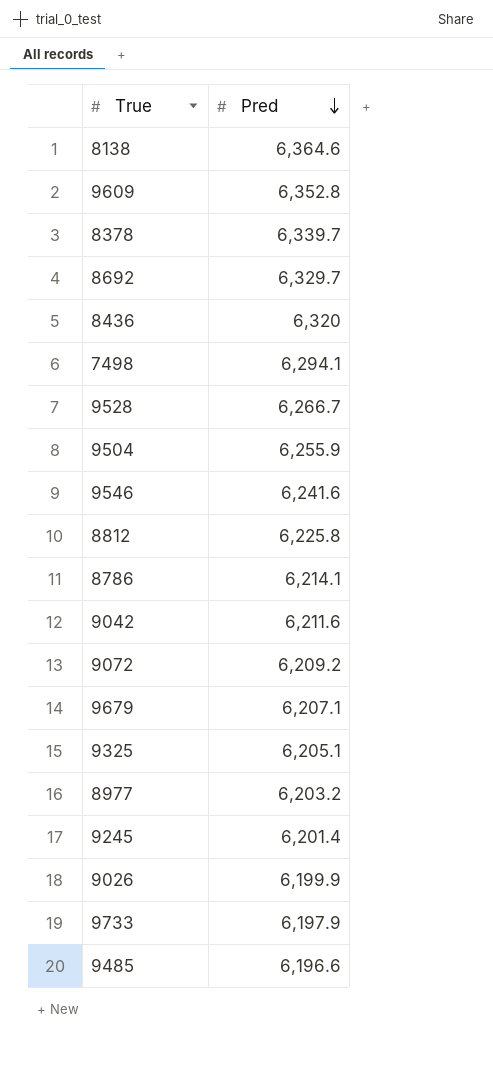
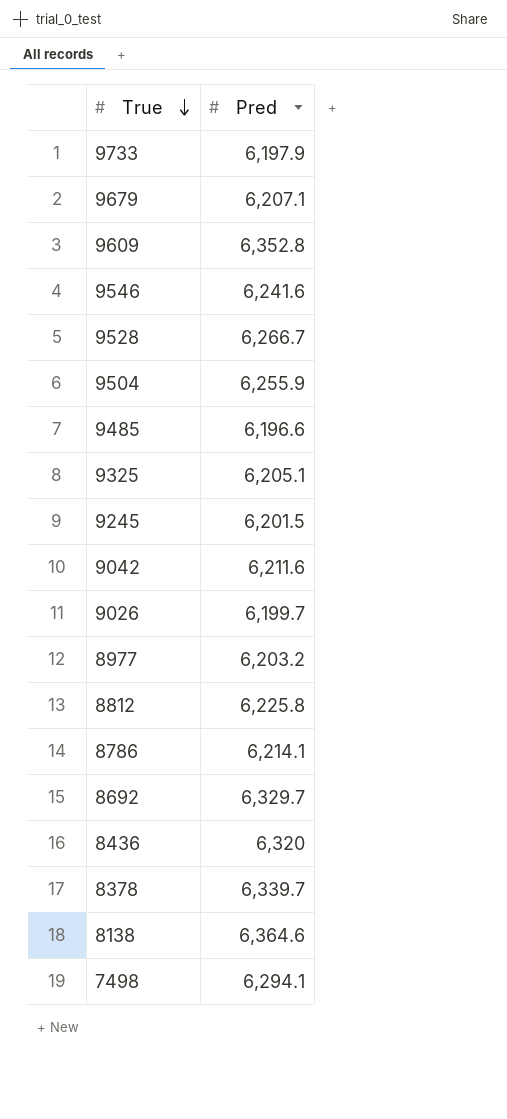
row order: Pred descending -> True descending
row 9072: 6,209.2 -> none
9245 | Pred: 6,201.4 -> 6,201.5
9026 | Pred: 6,199.9 -> 6,199.7

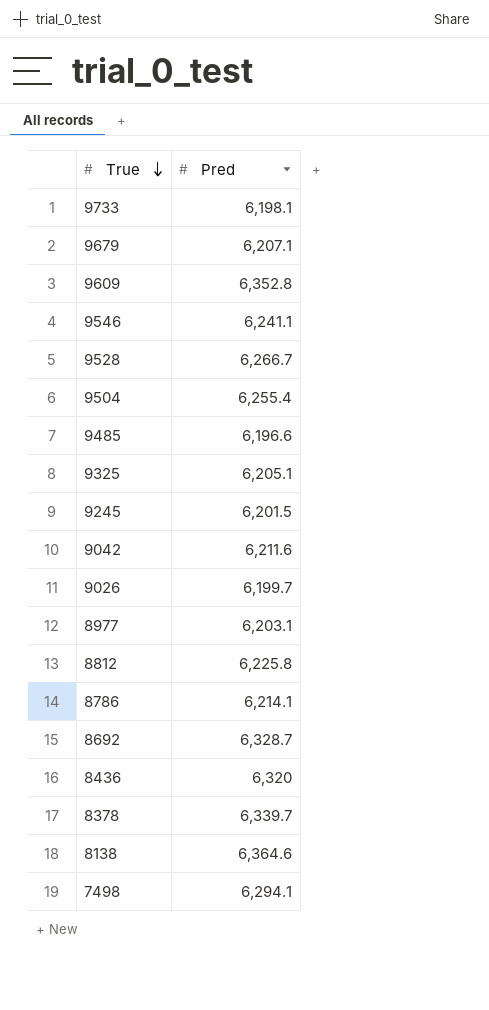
9733 | Pred: 6,197.9 -> 6,198.1
9546 | Pred: 6,241.6 -> 6,241.1
9504 | Pred: 6,255.9 -> 6,255.4
8977 | Pred: 6,203.2 -> 6,203.1
8692 | Pred: 6,329.7 -> 6,328.7

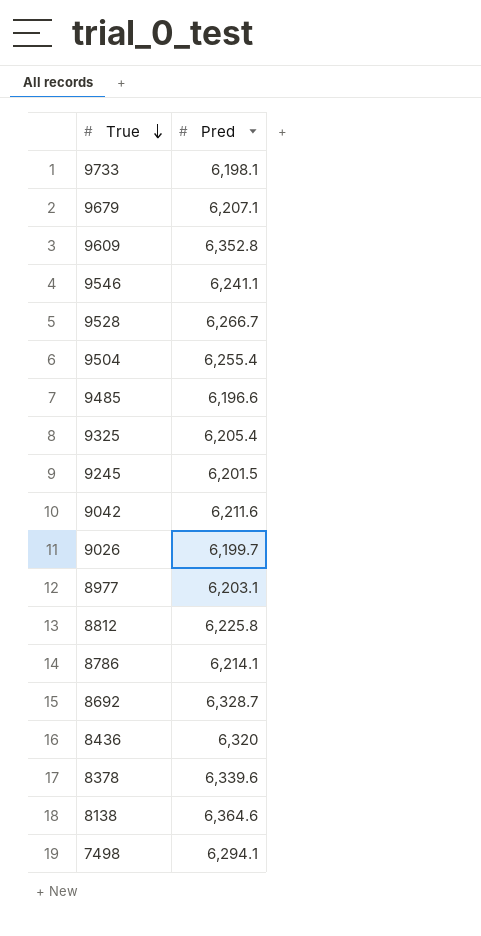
9325 | Pred: 6,205.1 -> 6,205.4
8378 | Pred: 6,339.7 -> 6,339.6

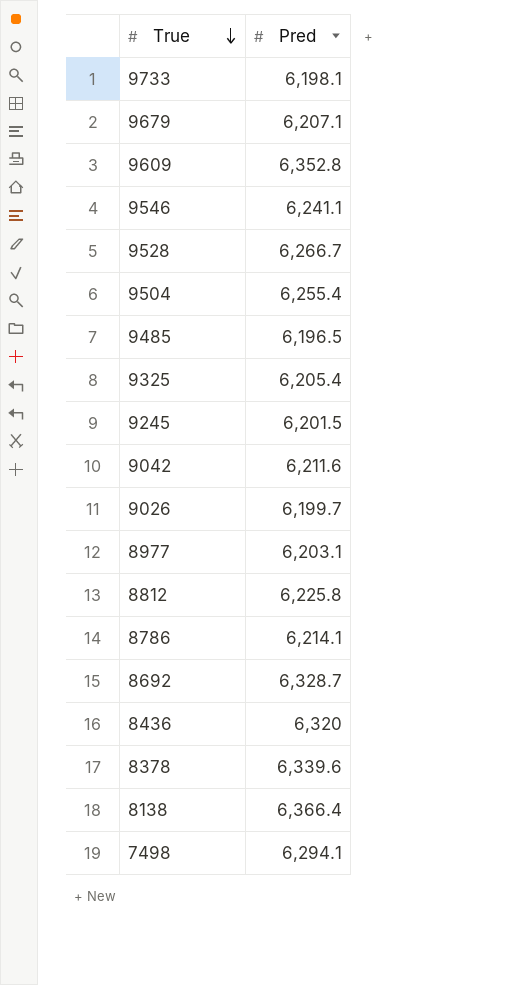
9485 | Pred: 6,196.6 -> 6,196.5
8138 | Pred: 6,364.6 -> 6,366.4

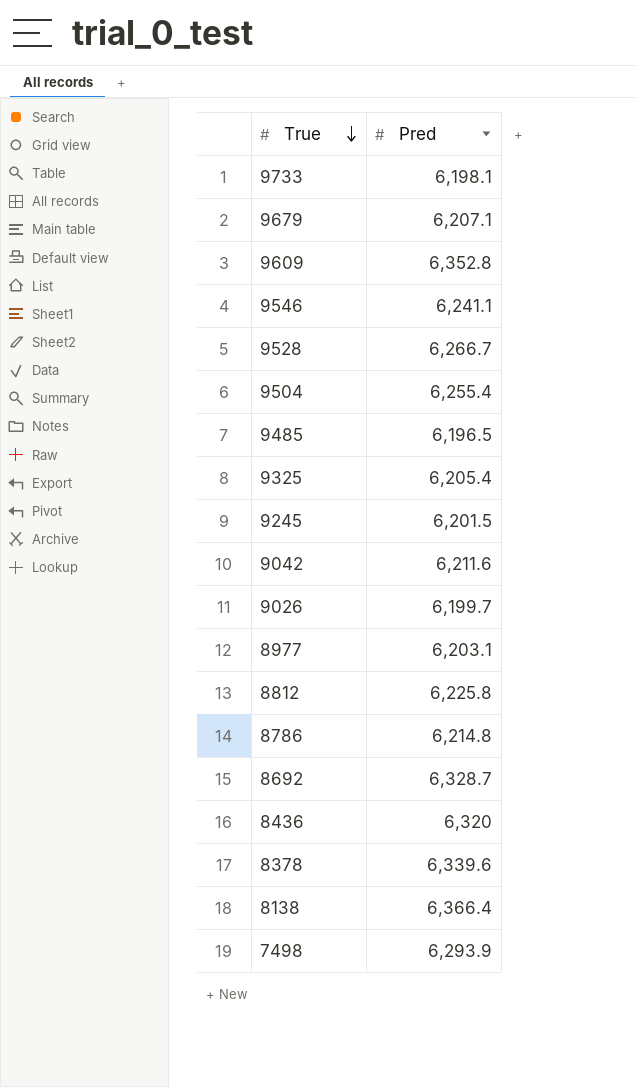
8786 | Pred: 6,214.1 -> 6,214.8
7498 | Pred: 6,294.1 -> 6,293.9

